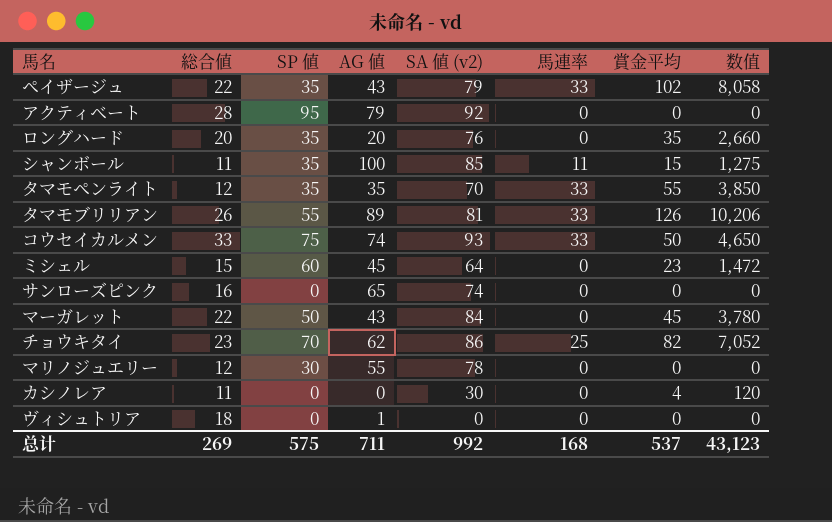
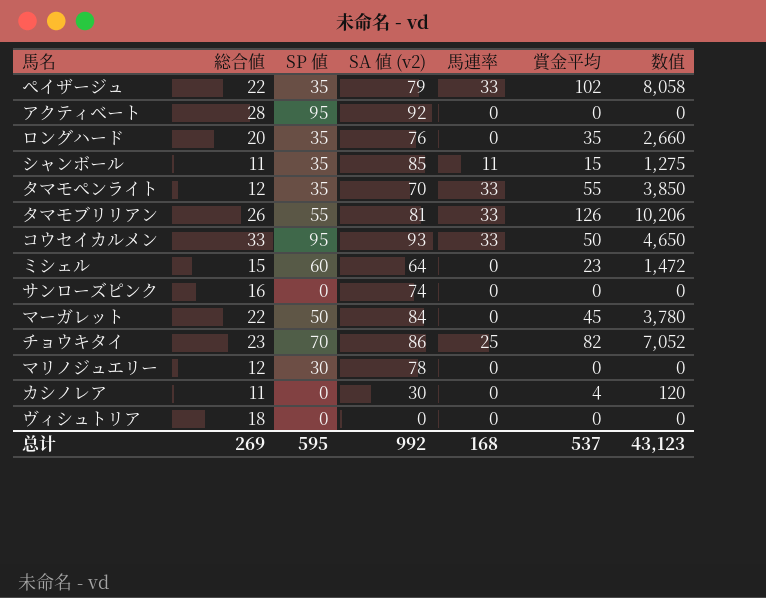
column AG 値 | position: 4 -> none
コウセイカルメン | SP 値: 75 -> 95
总计 | SP 値: 575 -> 595

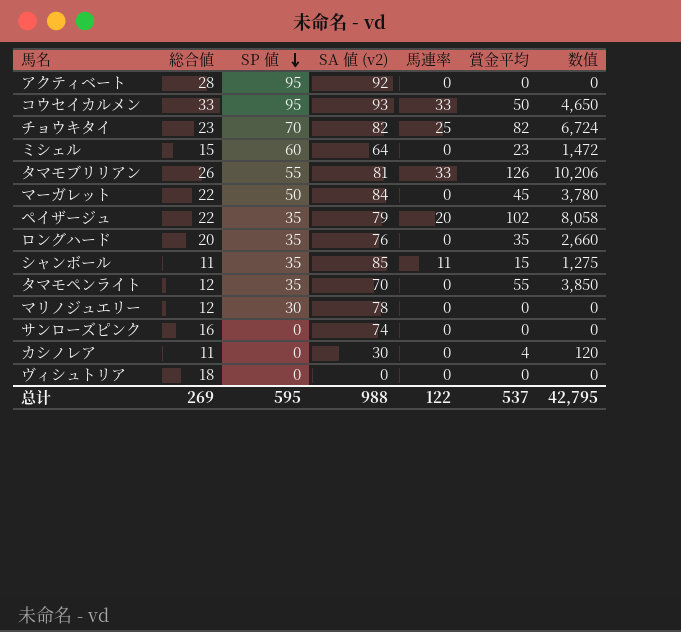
row order: none -> SP 値 descending
チョウキタイ | SA 値 (v2): 86 -> 82
チョウキタイ | 数值: 7,052 -> 6,724
ペイザージュ | 馬連率: 33 -> 20
タマモペンライト | 馬連率: 33 -> 0
总计 | SA 値 (v2): 992 -> 988
总计 | 馬連率: 168 -> 122
总计 | 数值: 43,123 -> 42,795

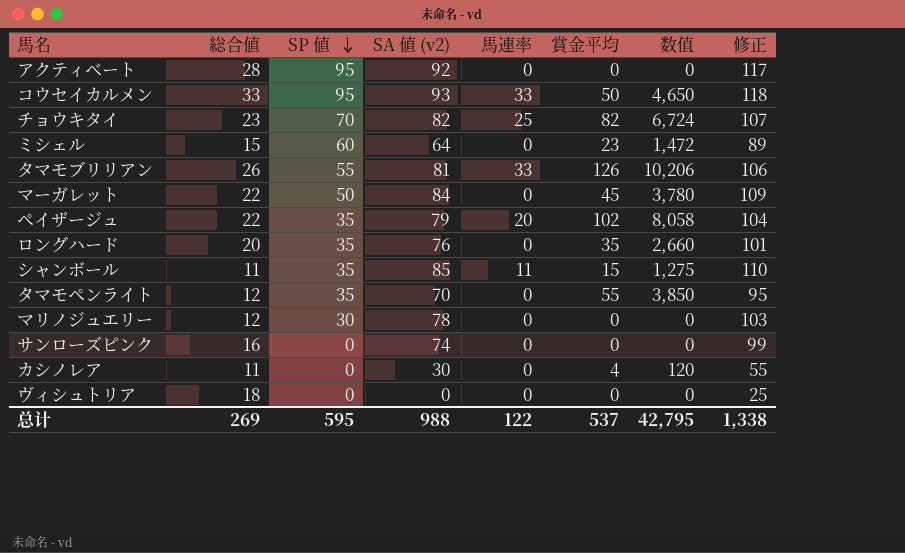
column 修正 | formula: none -> [SA 値 (v2)] + 25

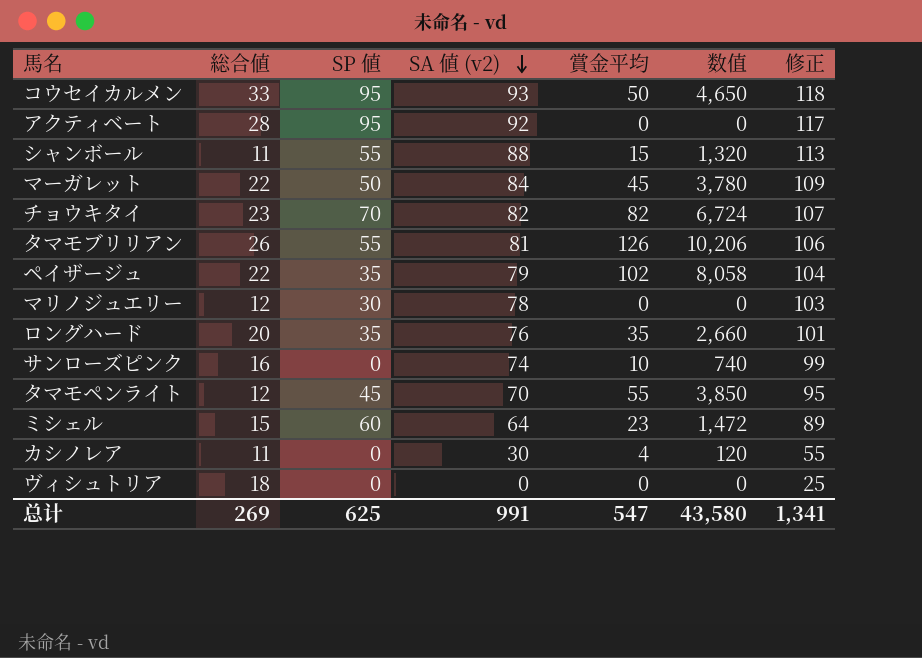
row order: SP 値 descending -> SA 値 (v2) descending
column 馬連率 | position: 5 -> none
シャンボール | SP 値: 35 -> 55
シャンボール | SA 値 (v2): 85 -> 88
シャンボール | 数值: 1,275 -> 1,320
シャンボール | 修正: 110 -> 113
サンローズピンク | 賞金平均: 0 -> 10
サンローズピンク | 数值: 0 -> 740
タマモペンライト | SP 値: 35 -> 45
总计 | SP 値: 595 -> 625
总计 | SA 値 (v2): 988 -> 991
总计 | 賞金平均: 537 -> 547
总计 | 数值: 42,795 -> 43,580
总计 | 修正: 1,338 -> 1,341

